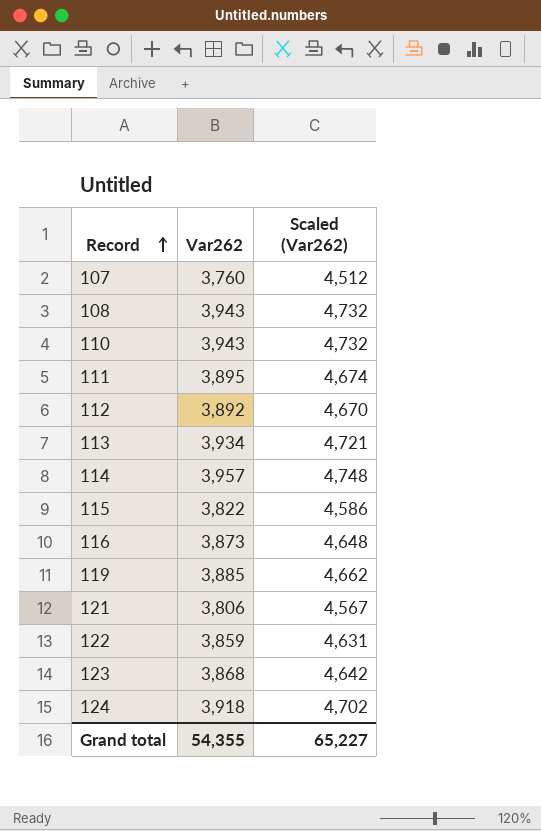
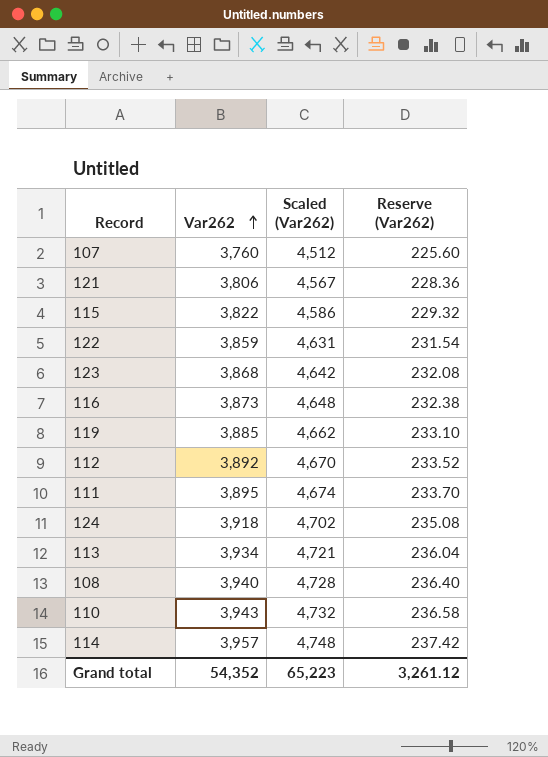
row order: Record ascending -> Var262 ascending
column Reserve (Var262) | formula: none -> [Var262] * 0.06
108 | Var262: 3,943 -> 3,940
108 | Scaled (Var262): 4,732 -> 4,728
Grand total | Var262: 54,355 -> 54,352
Grand total | Scaled (Var262): 65,227 -> 65,223

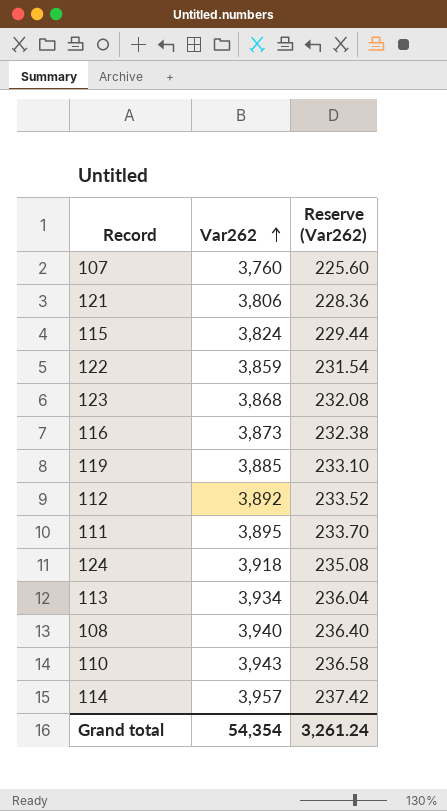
column Scaled (Var262) | formula: [Var262] * 1.2 -> none
115 | Var262: 3,822 -> 3,824
115 | Reserve (Var262): 229.32 -> 229.44
Grand total | Var262: 54,352 -> 54,354
Grand total | Reserve (Var262): 3,261.12 -> 3,261.24

